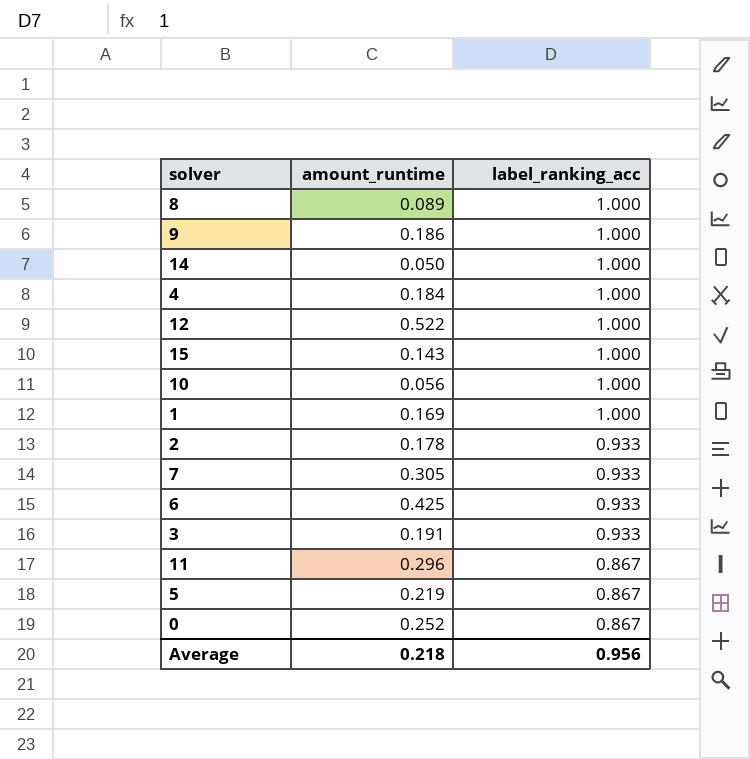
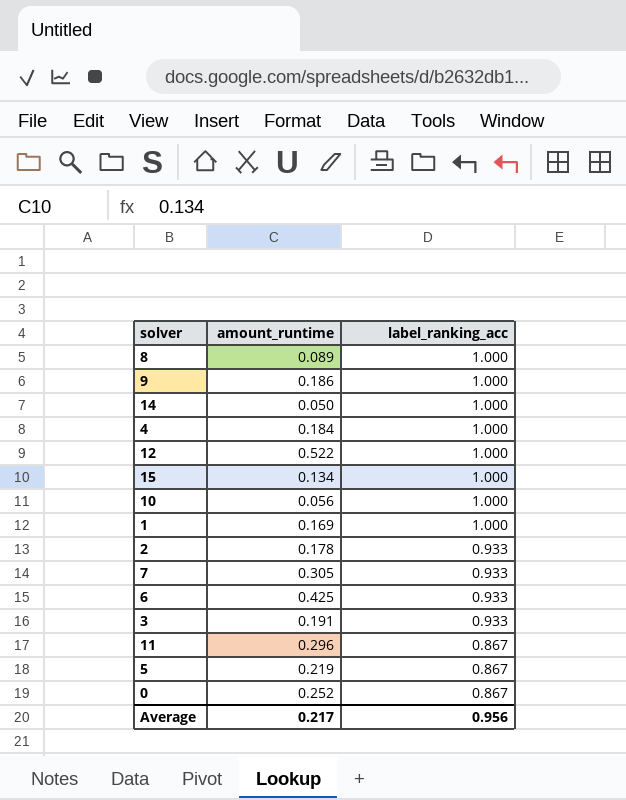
15 | amount_runtime: 0.143 -> 0.134
Average | amount_runtime: 0.218 -> 0.217

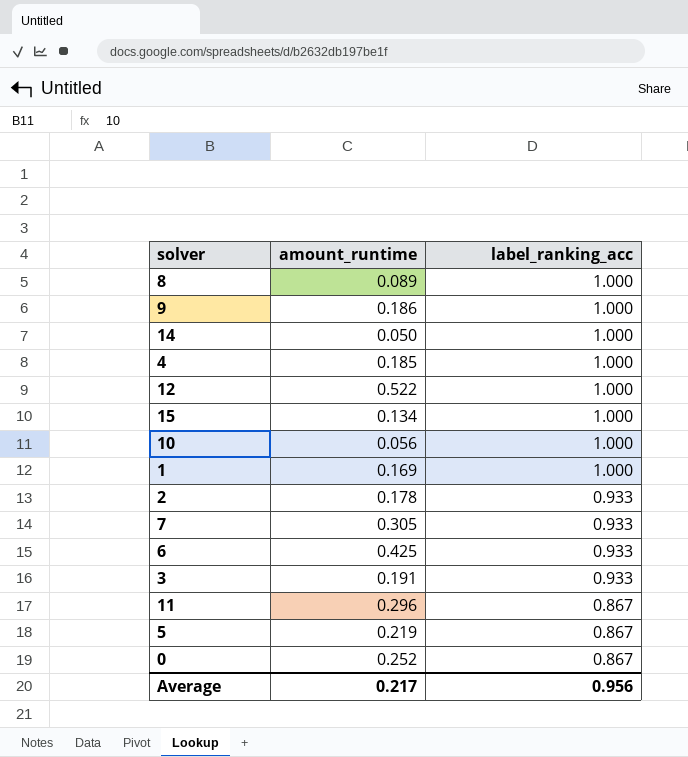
4 | amount_runtime: 0.184 -> 0.185

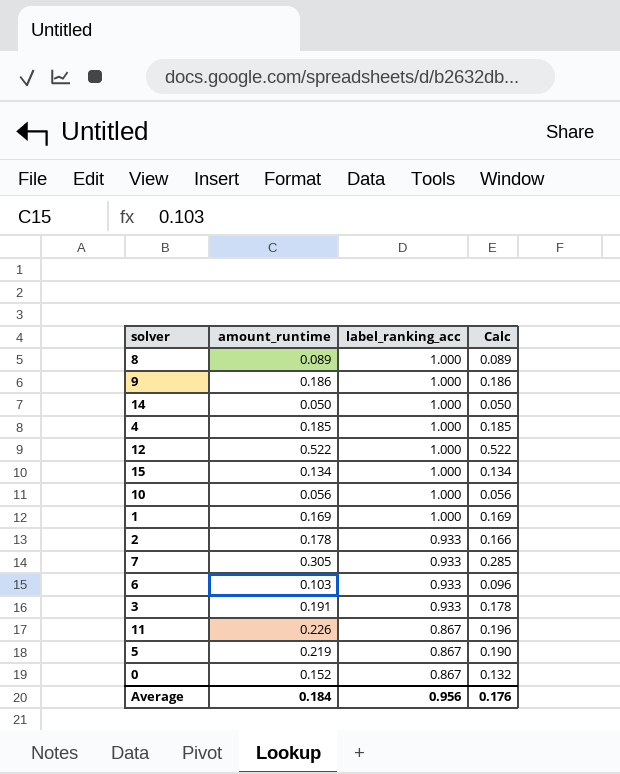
column Calc | formula: none -> [amount_runtime] * [label_ranking_acc]
6 | amount_runtime: 0.425 -> 0.103
11 | amount_runtime: 0.296 -> 0.226
0 | amount_runtime: 0.252 -> 0.152
Average | amount_runtime: 0.217 -> 0.184

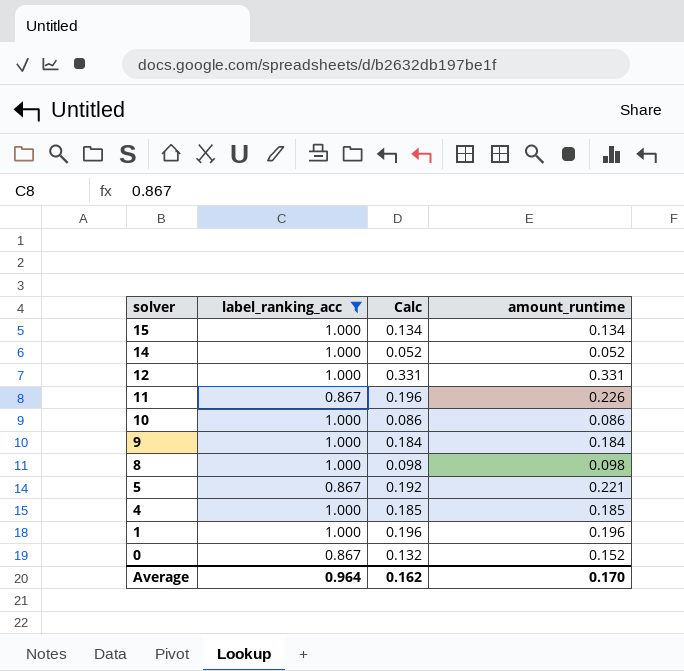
filter: none -> label_ranking_acc != 0.933
row order: label_ranking_acc descending -> solver descending
column amount_runtime | position: 2 -> 4
14 | Calc: 0.050 -> 0.052
14 | amount_runtime: 0.050 -> 0.052
12 | Calc: 0.522 -> 0.331
12 | amount_runtime: 0.522 -> 0.331
10 | Calc: 0.056 -> 0.086
10 | amount_runtime: 0.056 -> 0.086
9 | Calc: 0.186 -> 0.184
9 | amount_runtime: 0.186 -> 0.184
8 | Calc: 0.089 -> 0.098
8 | amount_runtime: 0.089 -> 0.098
5 | Calc: 0.190 -> 0.192
5 | amount_runtime: 0.219 -> 0.221
1 | Calc: 0.169 -> 0.196
1 | amount_runtime: 0.169 -> 0.196
Average | label_ranking_acc: 0.956 -> 0.964
Average | Calc: 0.176 -> 0.162
Average | amount_runtime: 0.184 -> 0.170

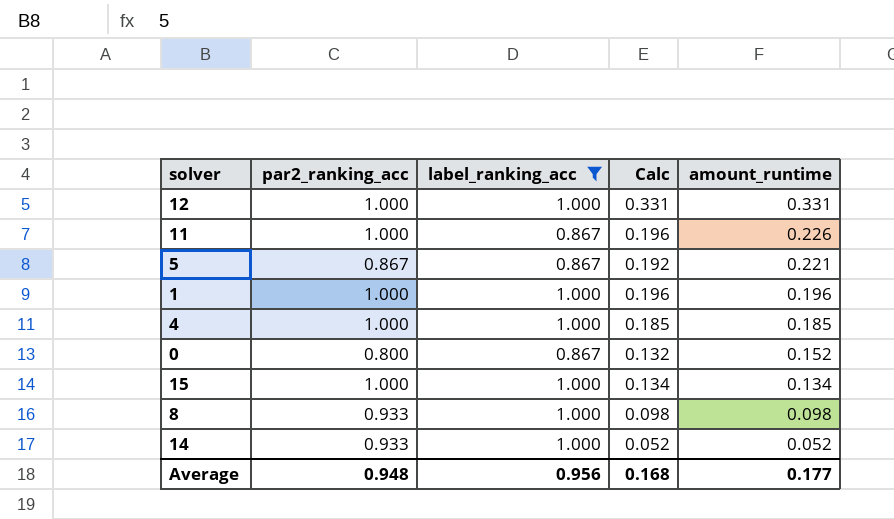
row order: solver descending -> amount_runtime descending
column par2_ranking_acc | position: none -> 2
row 10: 1.000 | 0.086 | 0.086 -> none
row 9: 1.000 | 0.184 | 0.184 -> none
Average | label_ranking_acc: 0.964 -> 0.956
Average | Calc: 0.162 -> 0.168
Average | amount_runtime: 0.170 -> 0.177

